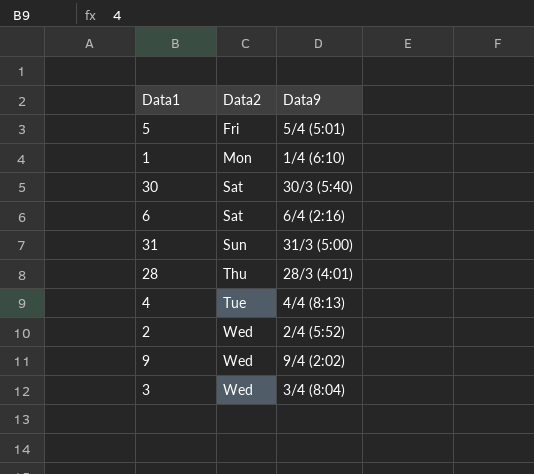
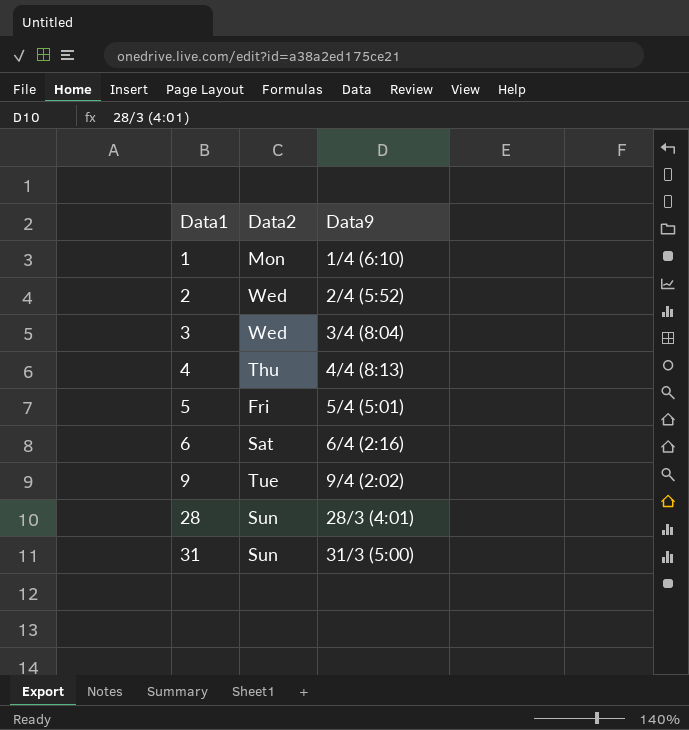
row order: Data2 ascending -> Data1 ascending
row 30: Sat | 30/3 (5:40) -> none
4 | Data2: Tue -> Thu
9 | Data2: Wed -> Tue
28 | Data2: Thu -> Sun

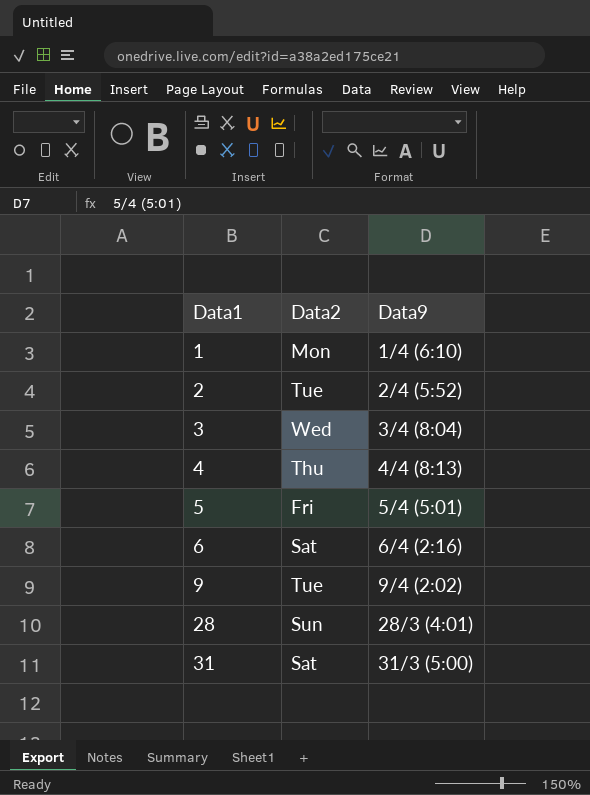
2 | Data2: Wed -> Tue
31 | Data2: Sun -> Sat

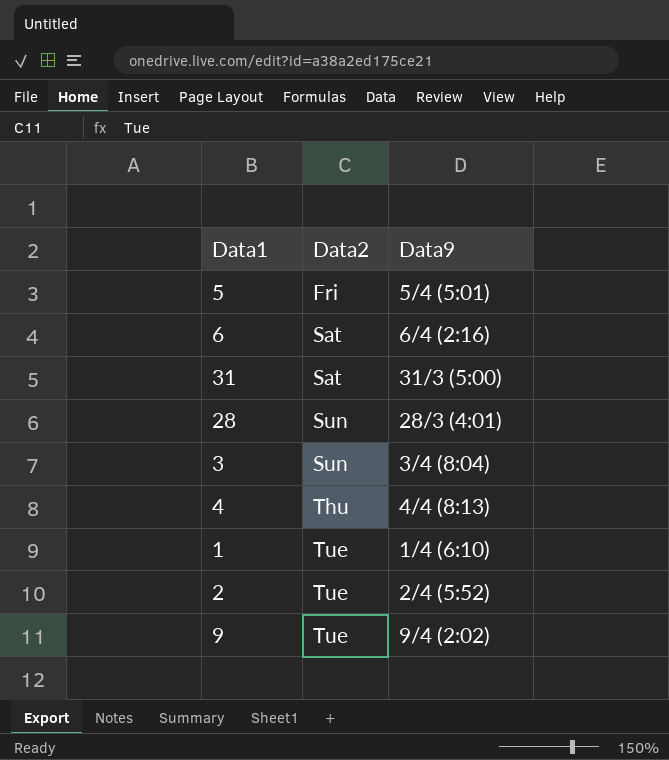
row order: Data1 ascending -> Data2 ascending
3 | Data2: Wed -> Sun
1 | Data2: Mon -> Tue

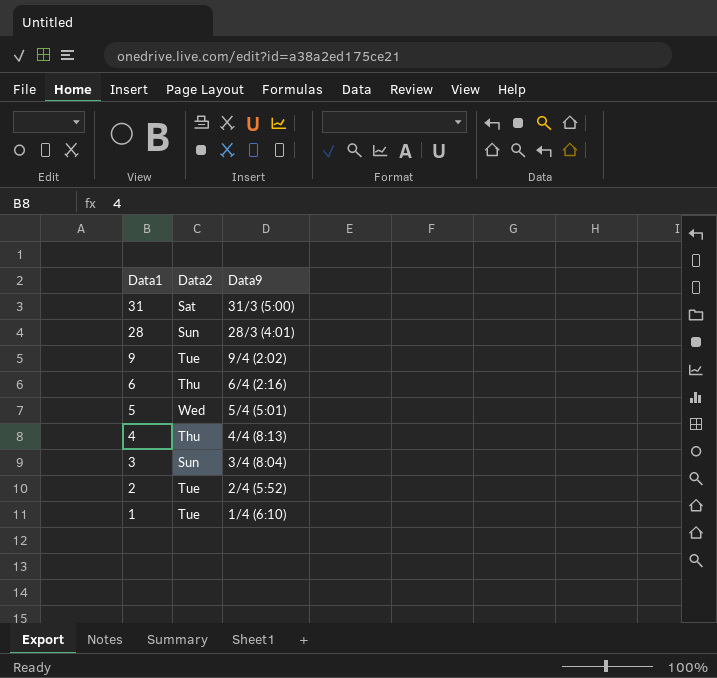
row order: Data2 ascending -> Data1 descending
6 | Data2: Sat -> Thu
5 | Data2: Fri -> Wed

